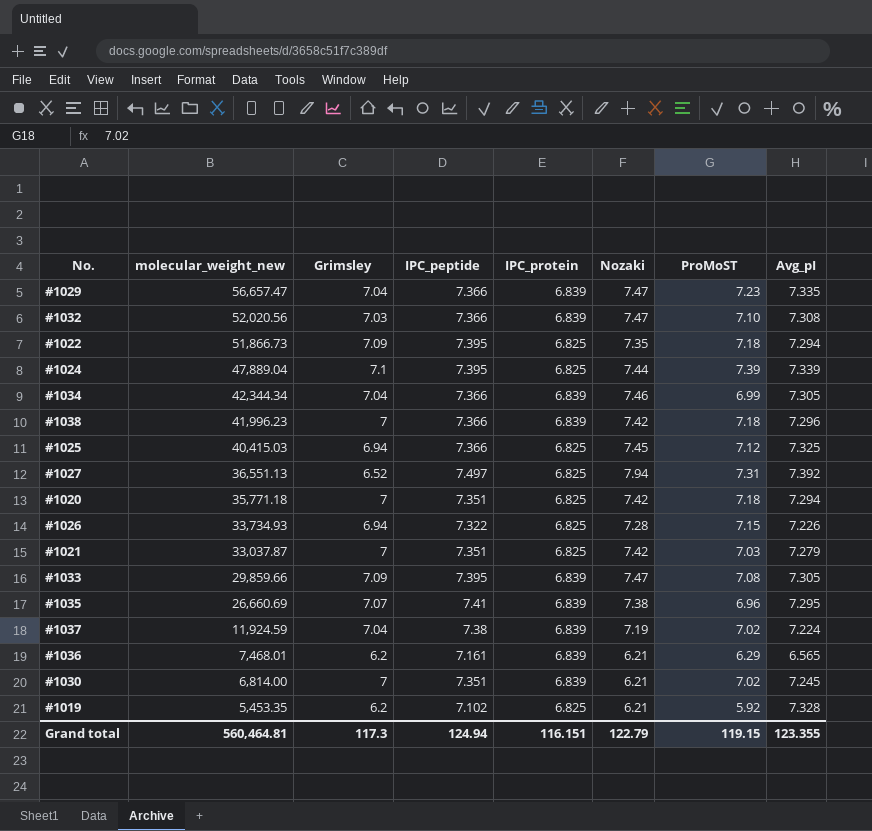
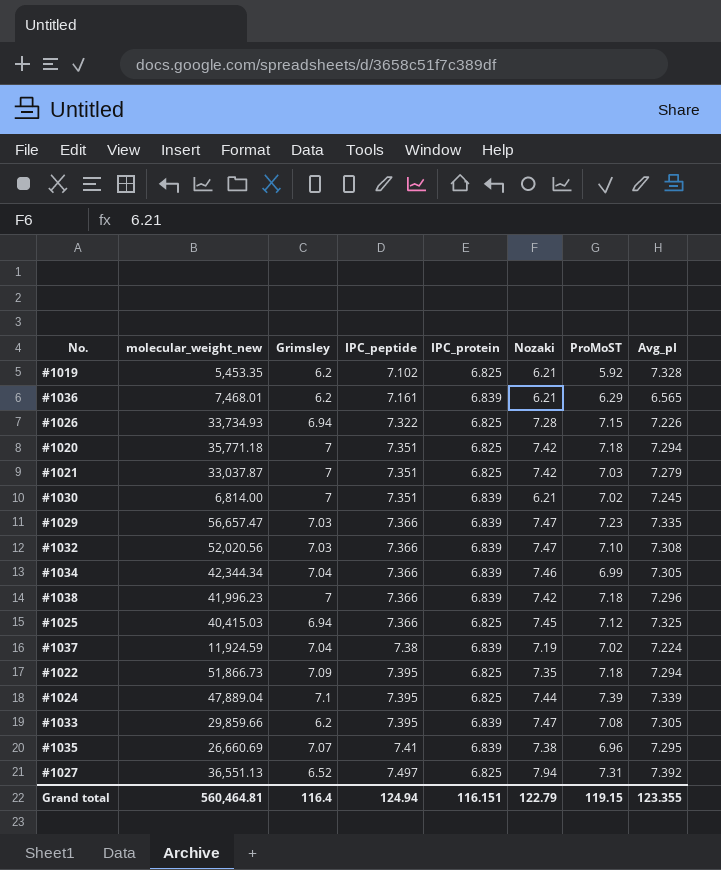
row order: molecular_weight_new descending -> IPC_peptide ascending
#1029 | Grimsley: 7.04 -> 7.03
#1033 | Grimsley: 7.09 -> 6.2
Grand total | Grimsley: 117.3 -> 116.4

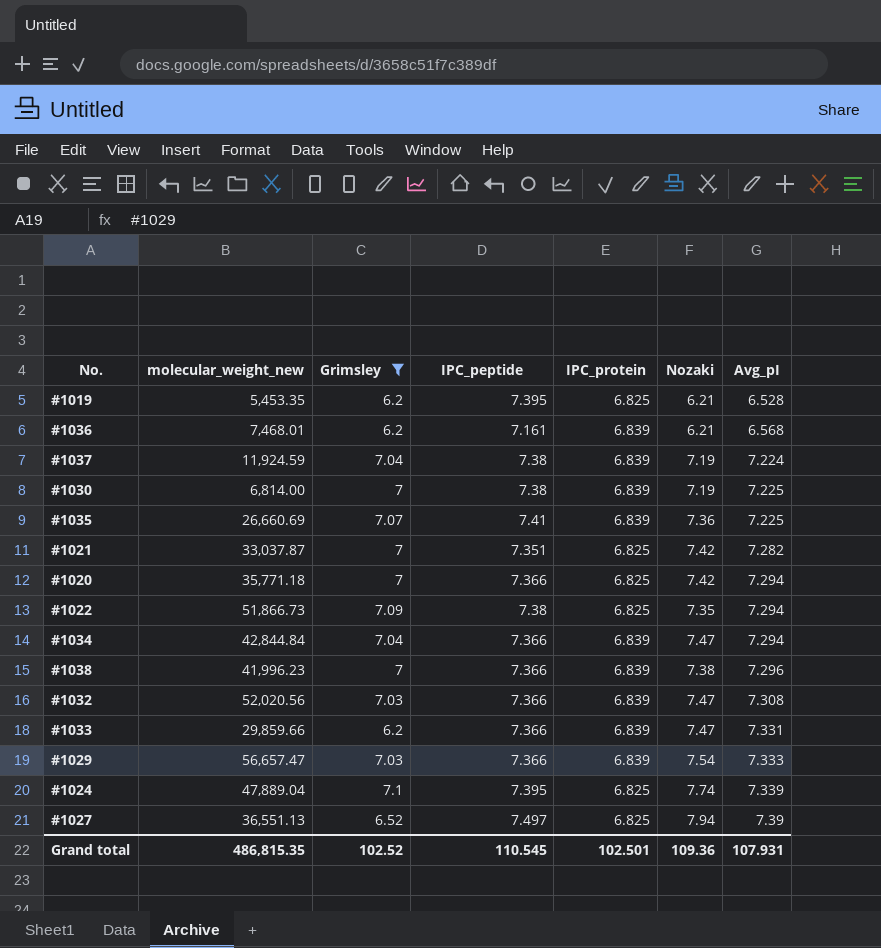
filter: none -> Grimsley != 6.94
row order: IPC_peptide ascending -> Avg_pI ascending
column ProMoST | position: 7 -> none
#1019 | IPC_peptide: 7.102 -> 7.395
#1019 | Avg_pI: 7.328 -> 6.528
#1036 | Avg_pI: 6.565 -> 6.568
#1030 | IPC_peptide: 7.351 -> 7.38
#1030 | Nozaki: 6.21 -> 7.19
#1030 | Avg_pI: 7.245 -> 7.225
#1035 | Nozaki: 7.38 -> 7.36
#1035 | Avg_pI: 7.295 -> 7.225
#1021 | Avg_pI: 7.279 -> 7.282
#1020 | IPC_peptide: 7.351 -> 7.366
#1022 | IPC_peptide: 7.395 -> 7.38
#1034 | molecular_weight_new: 42,344.34 -> 42,844.84
#1034 | Nozaki: 7.46 -> 7.47
#1034 | Avg_pI: 7.305 -> 7.294
#1038 | Nozaki: 7.42 -> 7.38
#1033 | IPC_peptide: 7.395 -> 7.366
#1033 | Avg_pI: 7.305 -> 7.331
#1029 | Nozaki: 7.47 -> 7.54
#1029 | Avg_pI: 7.335 -> 7.333
#1024 | Nozaki: 7.44 -> 7.74
#1027 | Avg_pI: 7.392 -> 7.39
Grand total | molecular_weight_new: 560,464.81 -> 486,815.35
Grand total | Grimsley: 116.4 -> 102.52
Grand total | IPC_peptide: 124.94 -> 110.545
Grand total | IPC_protein: 116.151 -> 102.501
Grand total | Nozaki: 122.79 -> 109.36
Grand total | Avg_pI: 123.355 -> 107.931

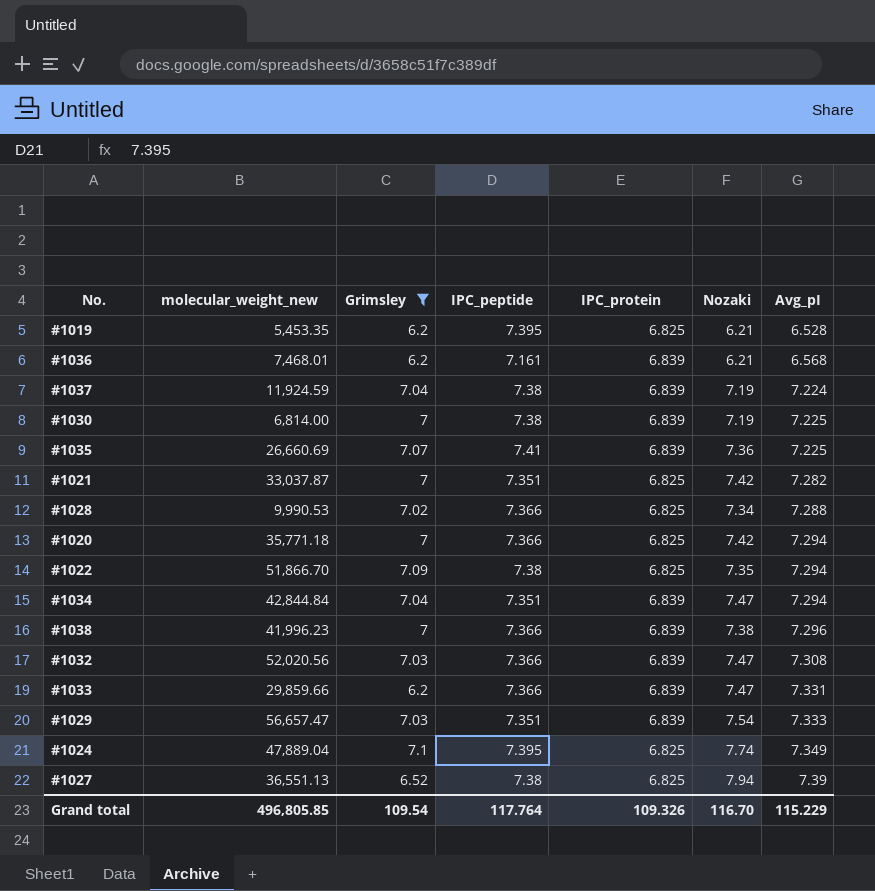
row #1028: none -> 9,990.53 | 7.02 | 7.366 | 6.825 | 7.34 | 7.288
#1022 | molecular_weight_new: 51,866.73 -> 51,866.70
#1034 | IPC_peptide: 7.366 -> 7.351
#1029 | IPC_peptide: 7.366 -> 7.351
#1024 | Avg_pI: 7.339 -> 7.349
#1027 | IPC_peptide: 7.497 -> 7.38
Grand total | molecular_weight_new: 486,815.35 -> 496,805.85
Grand total | Grimsley: 102.52 -> 109.54
Grand total | IPC_peptide: 110.545 -> 117.764
Grand total | IPC_protein: 102.501 -> 109.326
Grand total | Nozaki: 109.36 -> 116.70
Grand total | Avg_pI: 107.931 -> 115.229

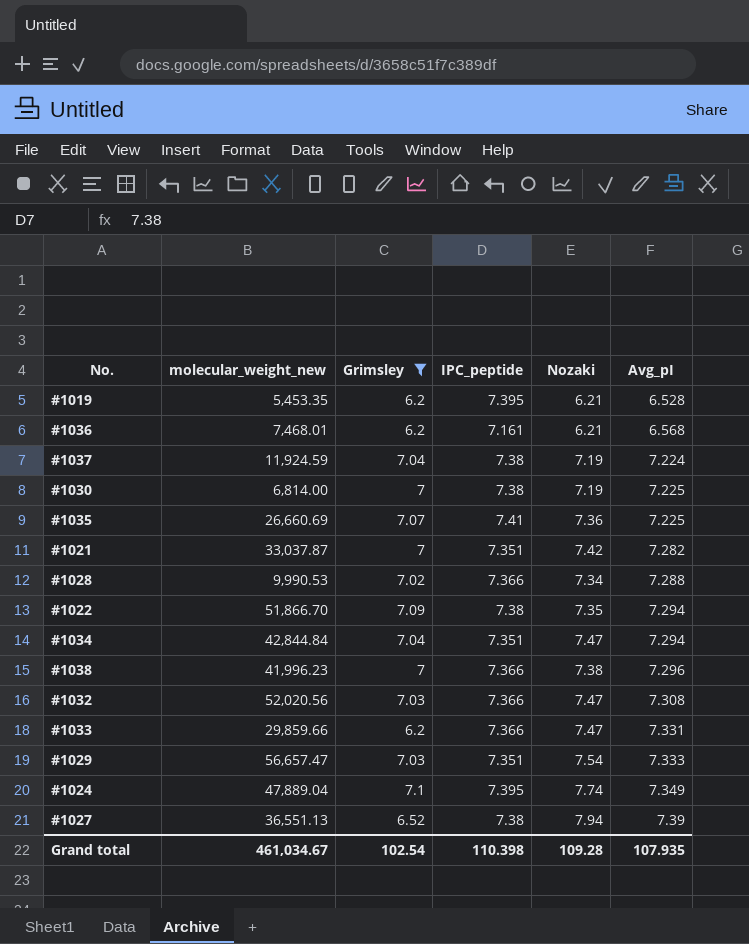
column IPC_protein | position: 5 -> none
row #1020: 35,771.18 | 7 | 7.366 | 6.825 | 7.42 | 7.294 -> none
Grand total | molecular_weight_new: 496,805.85 -> 461,034.67
Grand total | Grimsley: 109.54 -> 102.54
Grand total | IPC_peptide: 117.764 -> 110.398
Grand total | Nozaki: 116.70 -> 109.28
Grand total | Avg_pI: 115.229 -> 107.935

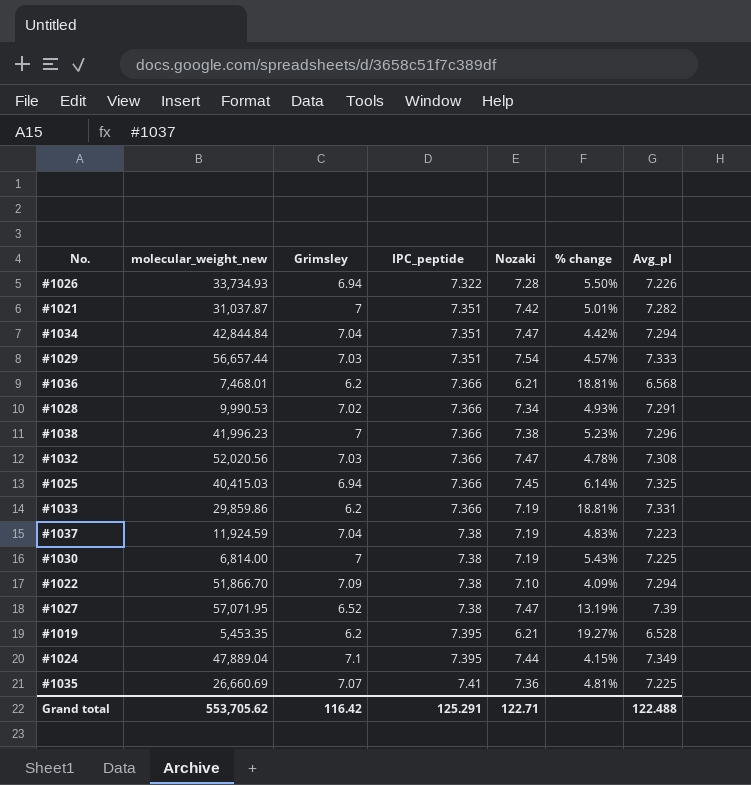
filter: Grimsley != 6.94 -> none
row order: Avg_pI ascending -> IPC_peptide ascending
column % change | formula: none -> ([IPC_peptide] - [Grimsley]) / [Grimsley]
#1021 | molecular_weight_new: 33,037.87 -> 31,037.87
#1029 | molecular_weight_new: 56,657.47 -> 56,657.44
#1036 | IPC_peptide: 7.161 -> 7.366
#1028 | Avg_pI: 7.288 -> 7.291
#1033 | molecular_weight_new: 29,859.66 -> 29,859.86
#1033 | Nozaki: 7.47 -> 7.19
#1037 | Avg_pI: 7.224 -> 7.223
#1022 | Nozaki: 7.35 -> 7.10
#1027 | molecular_weight_new: 36,551.13 -> 57,071.95
#1027 | Nozaki: 7.94 -> 7.47
#1024 | Nozaki: 7.74 -> 7.44
Grand total | molecular_weight_new: 461,034.67 -> 553,705.62
Grand total | Grimsley: 102.54 -> 116.42
Grand total | IPC_peptide: 110.398 -> 125.291
Grand total | Nozaki: 109.28 -> 122.71
Grand total | Avg_pI: 107.935 -> 122.488

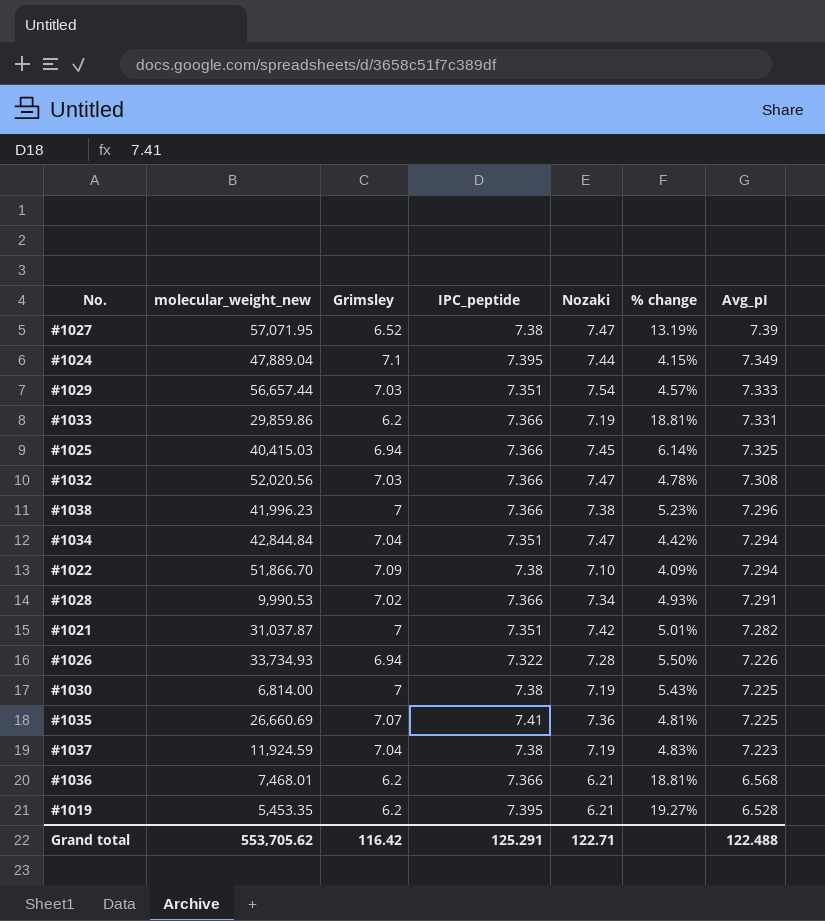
row order: IPC_peptide ascending -> Avg_pI descending

